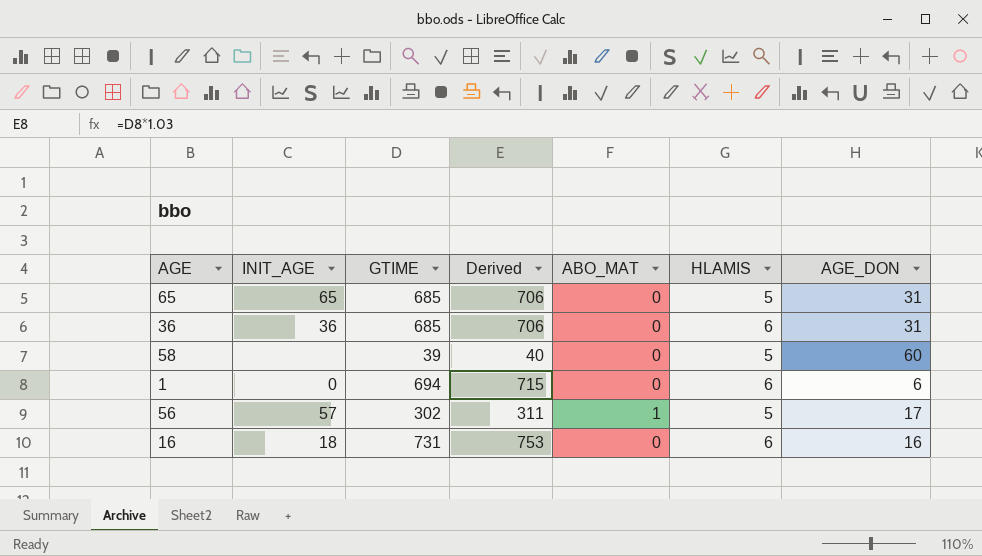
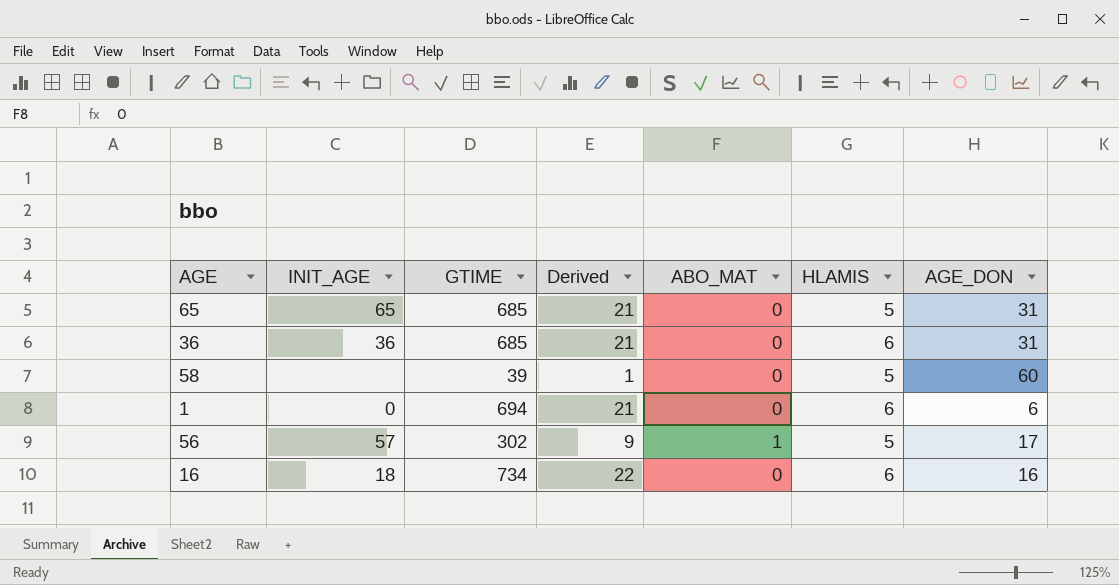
column Derived | formula: [GTIME] * 1.03 -> [GTIME] * 0.03
16 | GTIME: 731 -> 734

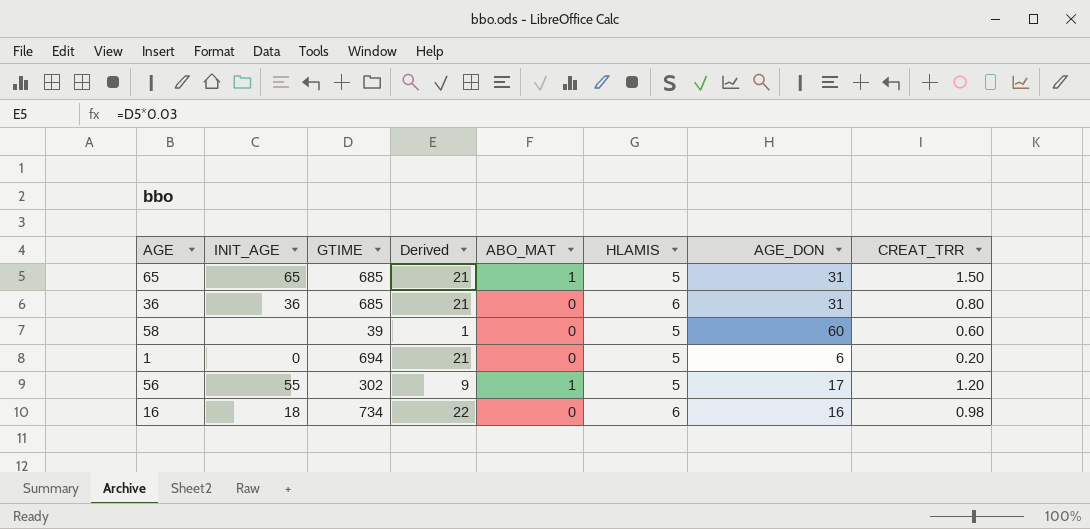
column CREAT_TRR | position: none -> 8
65 | ABO_MAT: 0 -> 1
1 | HLAMIS: 6 -> 5
56 | INIT_AGE: 57 -> 55

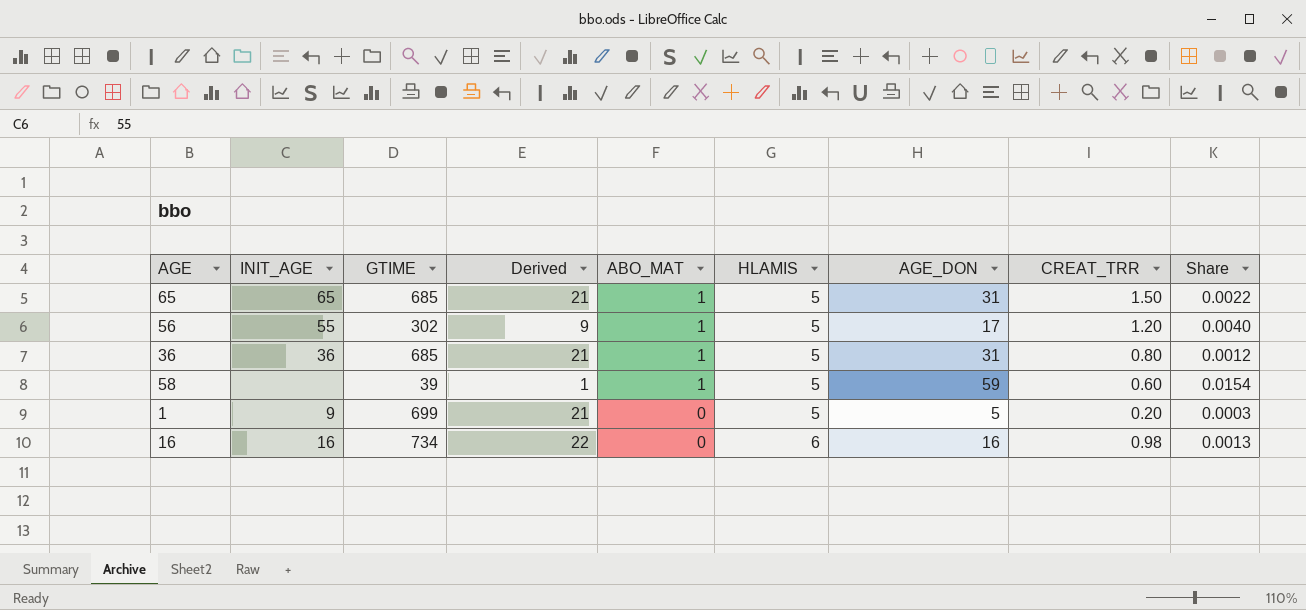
row order: none -> ABO_MAT descending
column Share | formula: none -> [CREAT_TRR] / [GTIME]
36 | ABO_MAT: 0 -> 1
36 | HLAMIS: 6 -> 5
58 | ABO_MAT: 0 -> 1
58 | AGE_DON: 60 -> 59
1 | INIT_AGE: 0 -> 9
1 | GTIME: 694 -> 699
1 | AGE_DON: 6 -> 5
16 | INIT_AGE: 18 -> 16

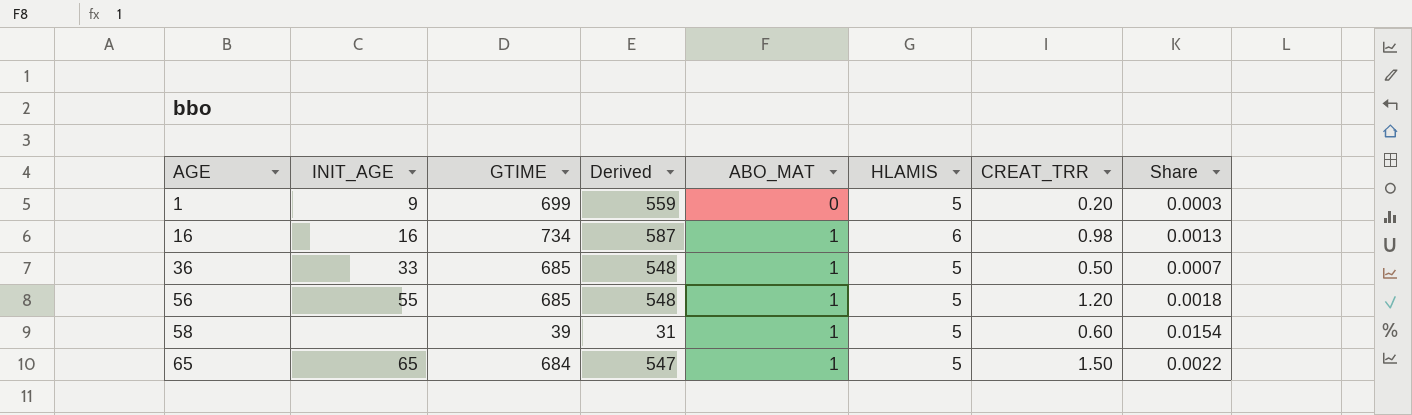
row order: ABO_MAT descending -> AGE ascending
column AGE_DON | position: 7 -> none
column Derived | formula: [GTIME] * 0.03 -> [GTIME] * 0.8
16 | ABO_MAT: 0 -> 1
36 | INIT_AGE: 36 -> 33
36 | CREAT_TRR: 0.80 -> 0.50
36 | Share: 0.0012 -> 0.0007
56 | GTIME: 302 -> 685
56 | Share: 0.0040 -> 0.0018
65 | GTIME: 685 -> 684

